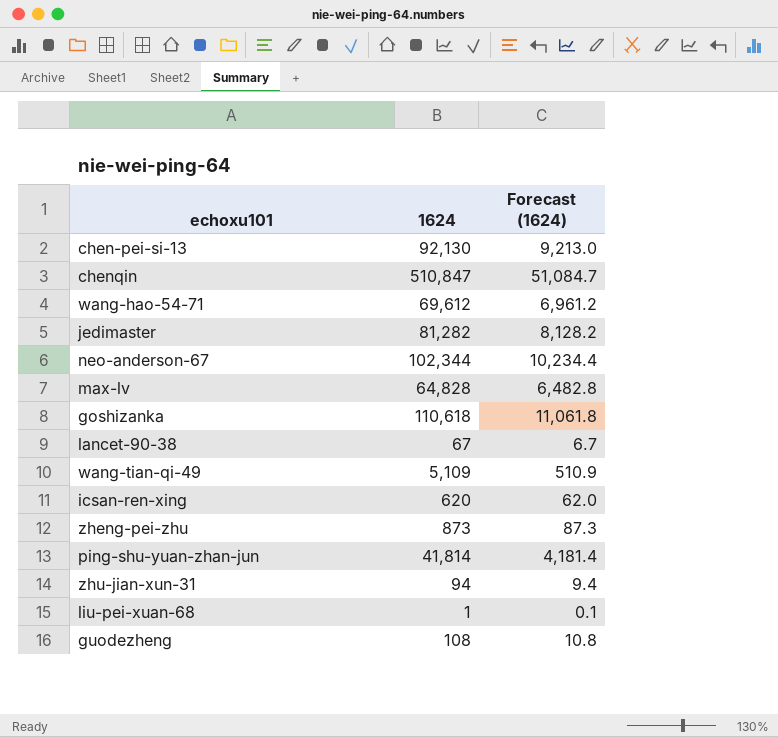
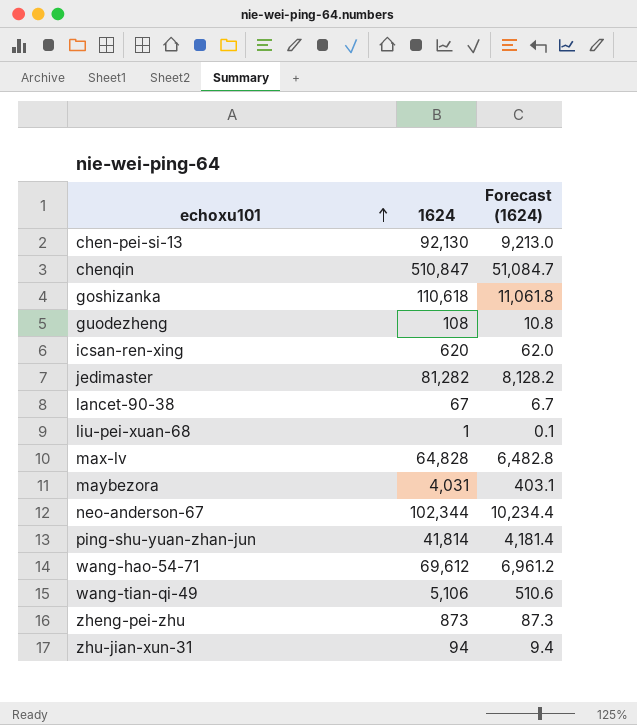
row order: none -> echoxu101 ascending
row maybezora: none -> 4,031 | 403.1
wang-tian-qi-49 | 1624: 5,109 -> 5,106
wang-tian-qi-49 | Forecast (1624): 510.9 -> 510.6

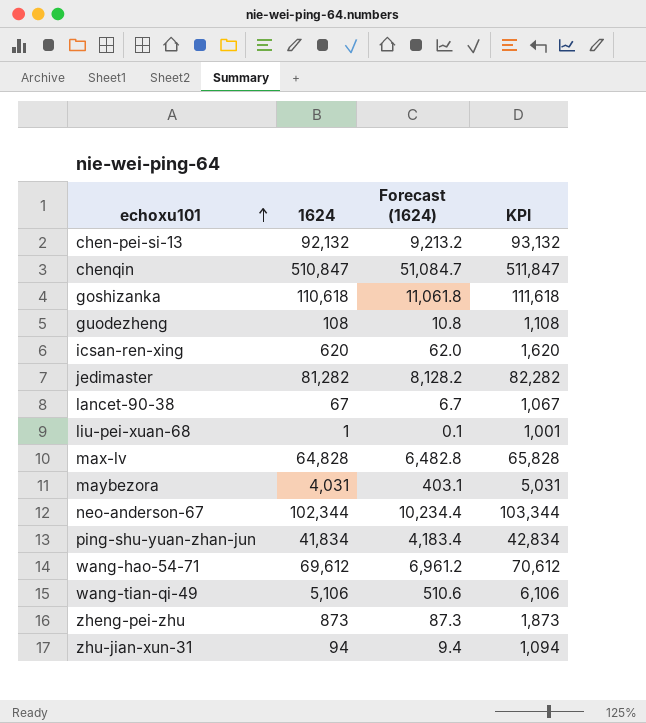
column KPI | formula: none -> [1624] + 1000
chen-pei-si-13 | 1624: 92,130 -> 92,132
chen-pei-si-13 | Forecast (1624): 9,213.0 -> 9,213.2
ping-shu-yuan-zhan-jun | 1624: 41,814 -> 41,834
ping-shu-yuan-zhan-jun | Forecast (1624): 4,181.4 -> 4,183.4

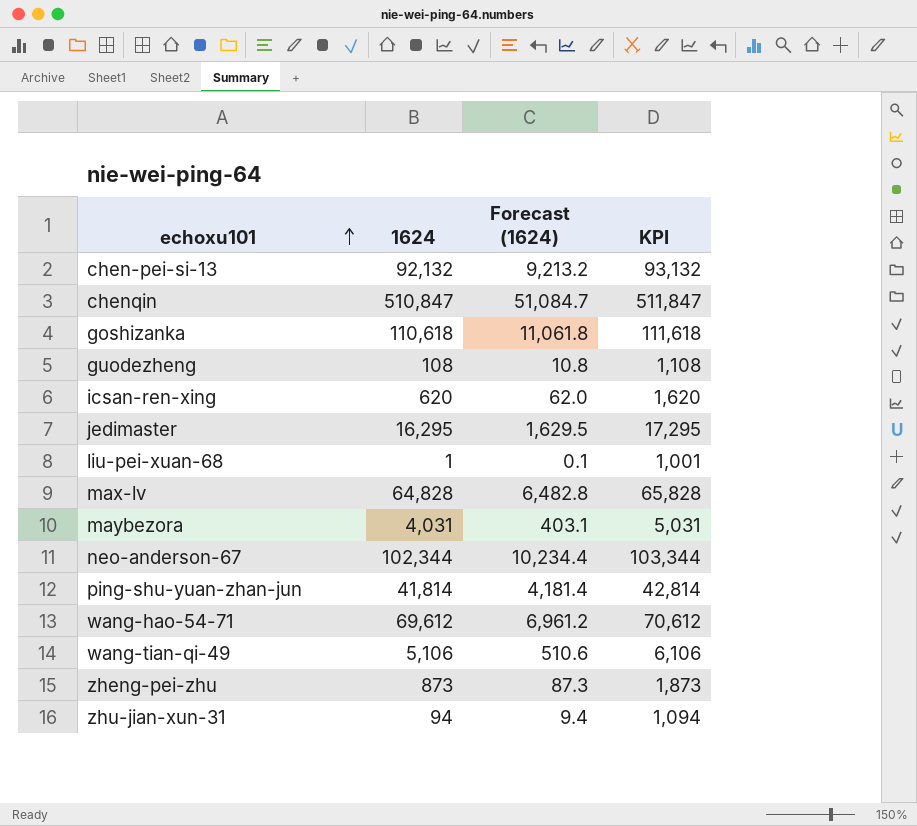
row lancet-90-38: 67 | 6.7 | 1,067 -> none
jedimaster | 1624: 81,282 -> 16,295
jedimaster | Forecast (1624): 8,128.2 -> 1,629.5
jedimaster | KPI: 82,282 -> 17,295
ping-shu-yuan-zhan-jun | 1624: 41,834 -> 41,814
ping-shu-yuan-zhan-jun | Forecast (1624): 4,183.4 -> 4,181.4
ping-shu-yuan-zhan-jun | KPI: 42,834 -> 42,814

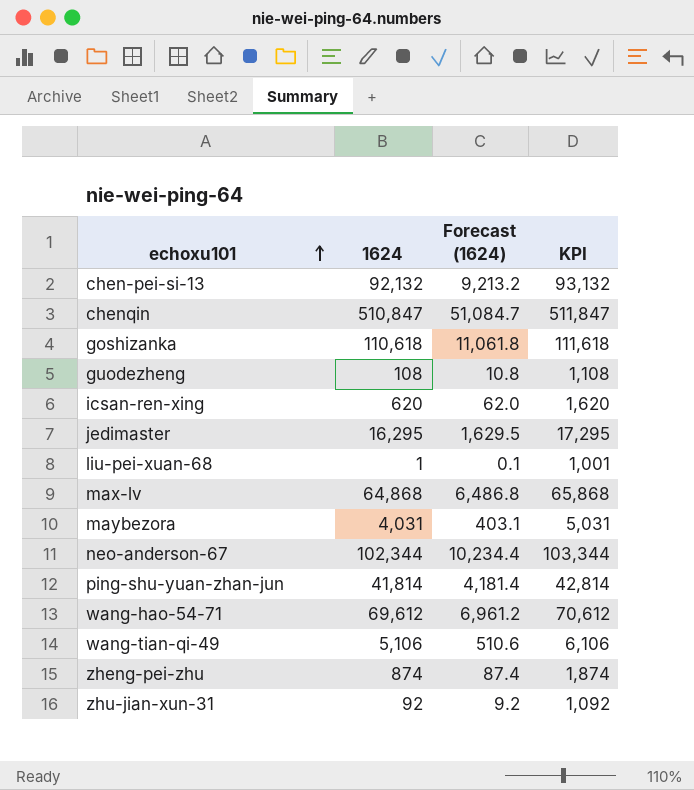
max-lv | 1624: 64,828 -> 64,868
max-lv | Forecast (1624): 6,482.8 -> 6,486.8
max-lv | KPI: 65,828 -> 65,868
zheng-pei-zhu | 1624: 873 -> 874
zheng-pei-zhu | Forecast (1624): 87.3 -> 87.4
zheng-pei-zhu | KPI: 1,873 -> 1,874
zhu-jian-xun-31 | 1624: 94 -> 92
zhu-jian-xun-31 | Forecast (1624): 9.4 -> 9.2
zhu-jian-xun-31 | KPI: 1,094 -> 1,092

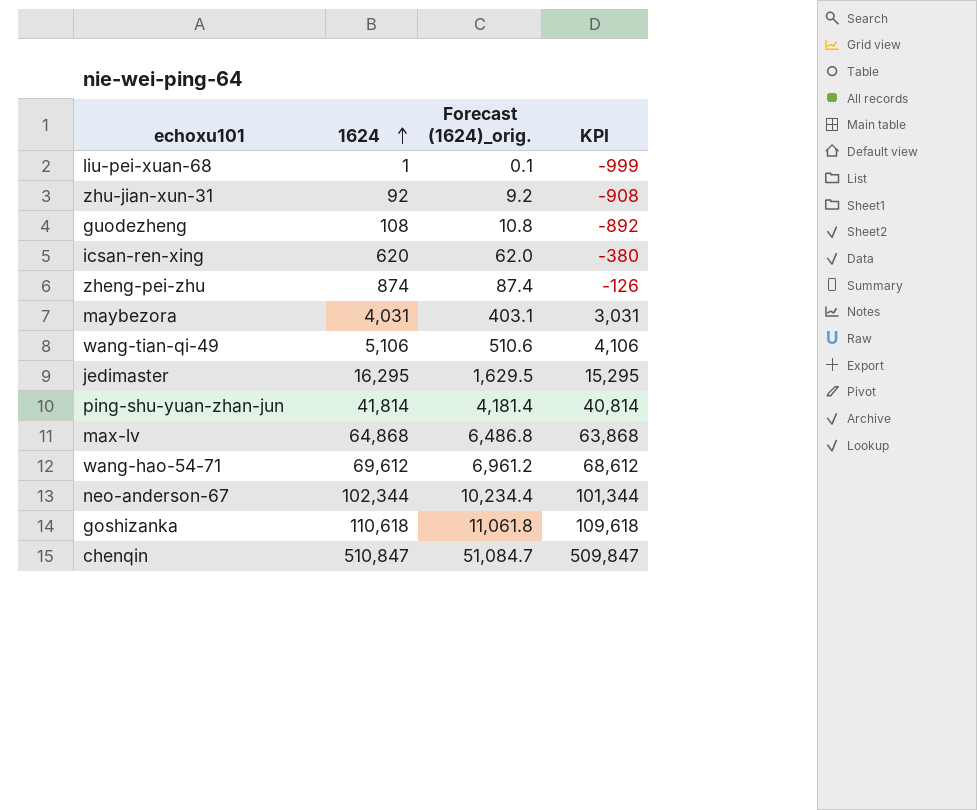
row order: echoxu101 ascending -> 1624 ascending
column name: Forecast (1624) -> Forecast (1624)_orig.
column KPI | formula: [1624] + 1000 -> [1624] - 1000
row chen-pei-si-13: 92,132 | 9,213.2 | 93,132 -> none

